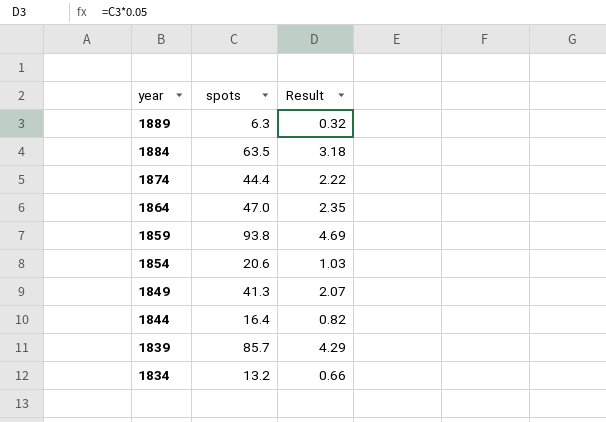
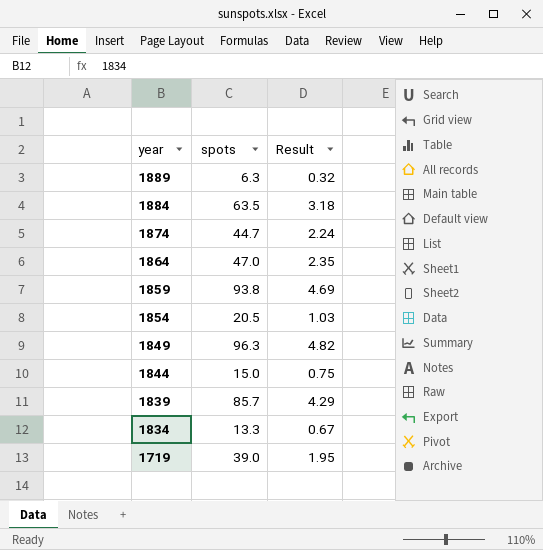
1874 | spots: 44.4 -> 44.7
1874 | Result: 2.22 -> 2.24
1854 | spots: 20.6 -> 20.5
1849 | spots: 41.3 -> 96.3
1849 | Result: 2.07 -> 4.82
1844 | spots: 16.4 -> 15.0
1844 | Result: 0.82 -> 0.75
1834 | spots: 13.2 -> 13.3
1834 | Result: 0.66 -> 0.67
row 1719: none -> 39.0 | 1.95

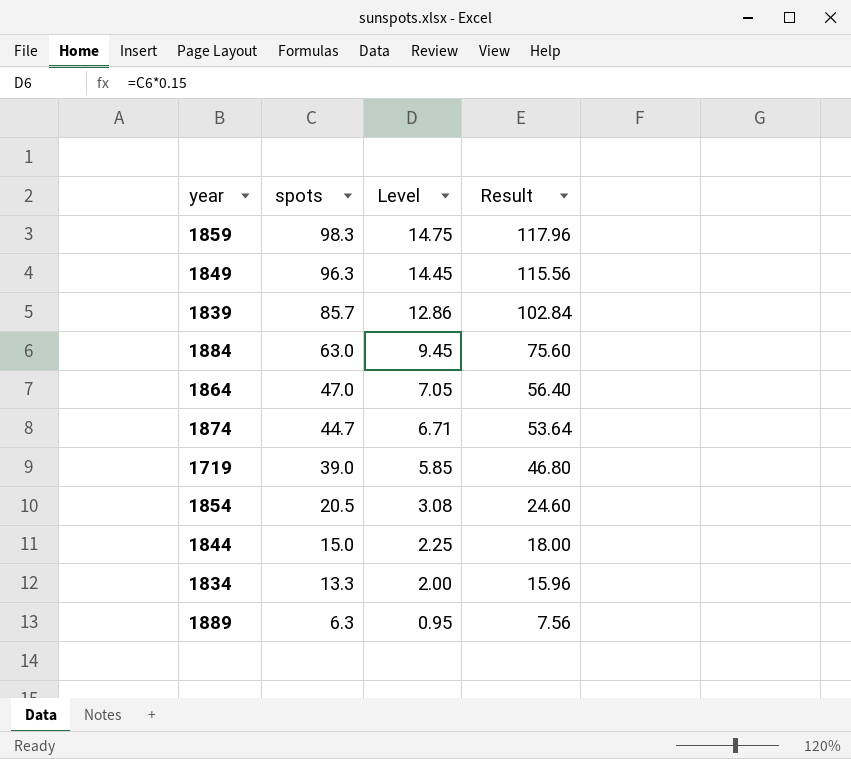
row order: year descending -> spots descending
column Level | formula: none -> [spots] * 0.15
column Result | formula: [spots] * 0.05 -> [spots] * 1.2
1859 | spots: 93.8 -> 98.3
1884 | spots: 63.5 -> 63.0

